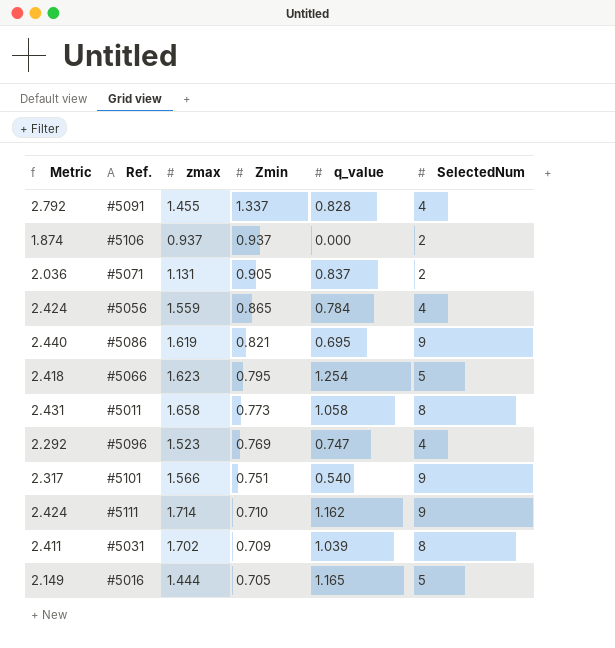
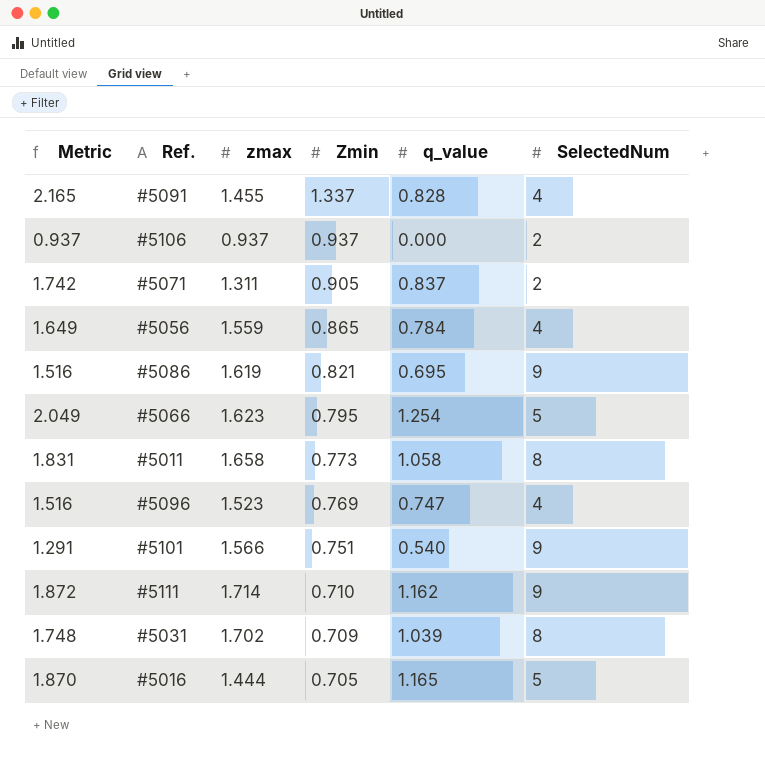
column Metric | formula: [zmax] + [Zmin] -> [Zmin] + [q_value]
#5071 | zmax: 1.131 -> 1.311

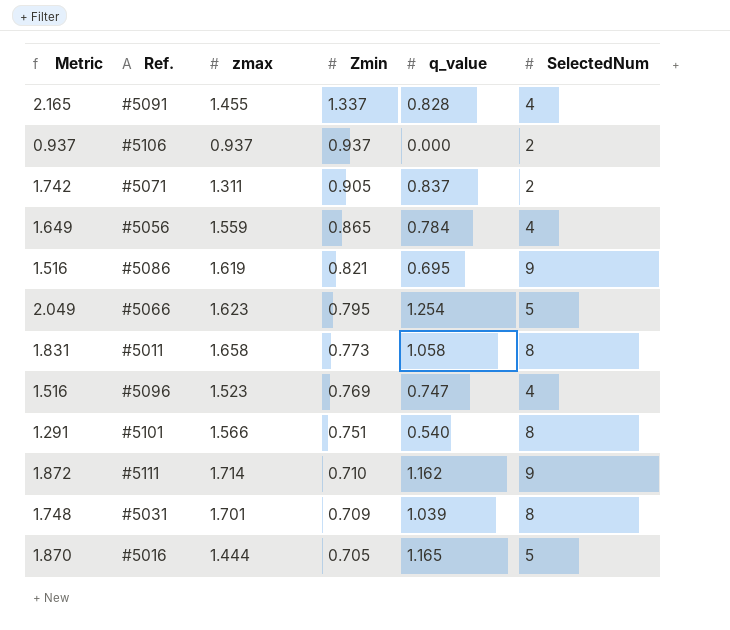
#5101 | SelectedNum: 9 -> 8
#5031 | zmax: 1.702 -> 1.701

